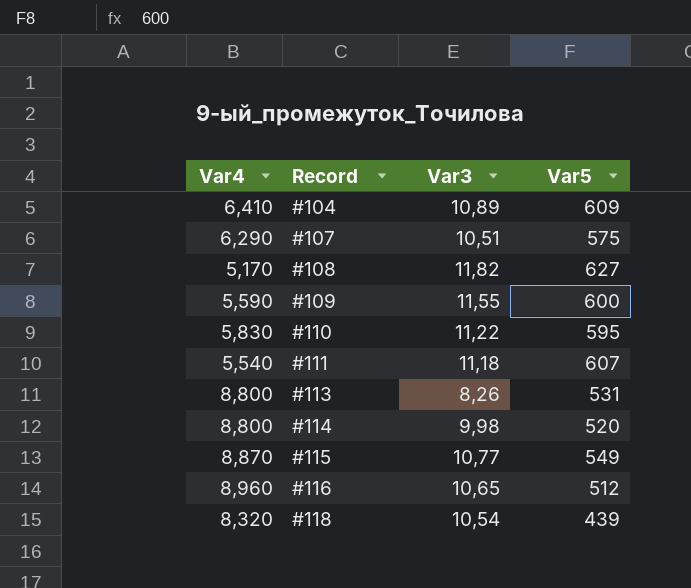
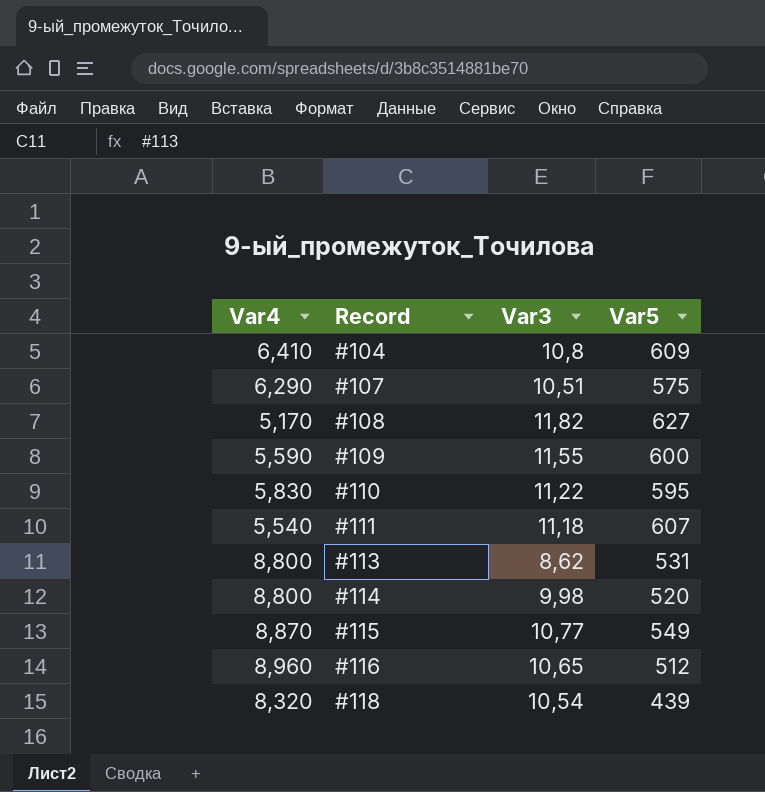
#104 | Var3: 10,89 -> 10,8
#113 | Var3: 8,26 -> 8,62

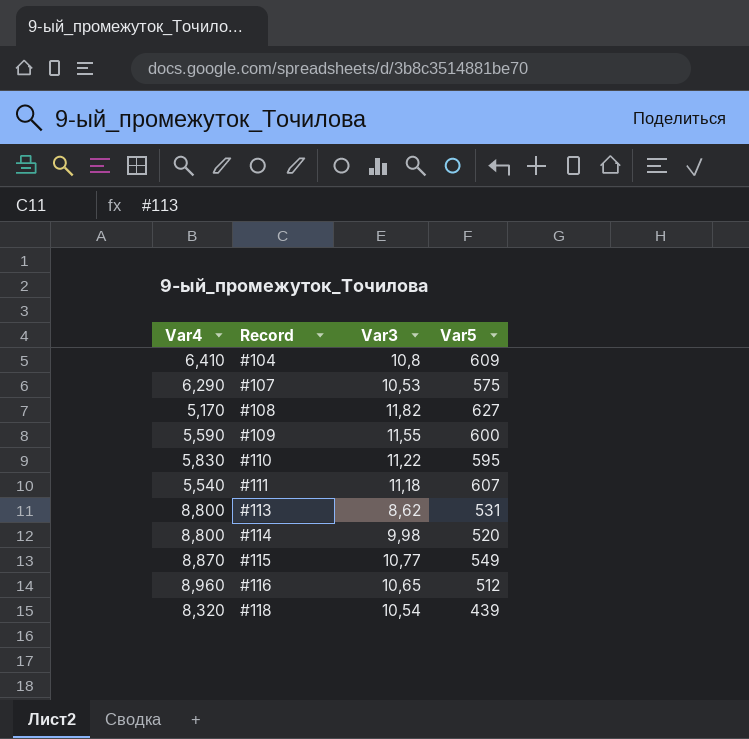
#107 | Var3: 10,51 -> 10,53

